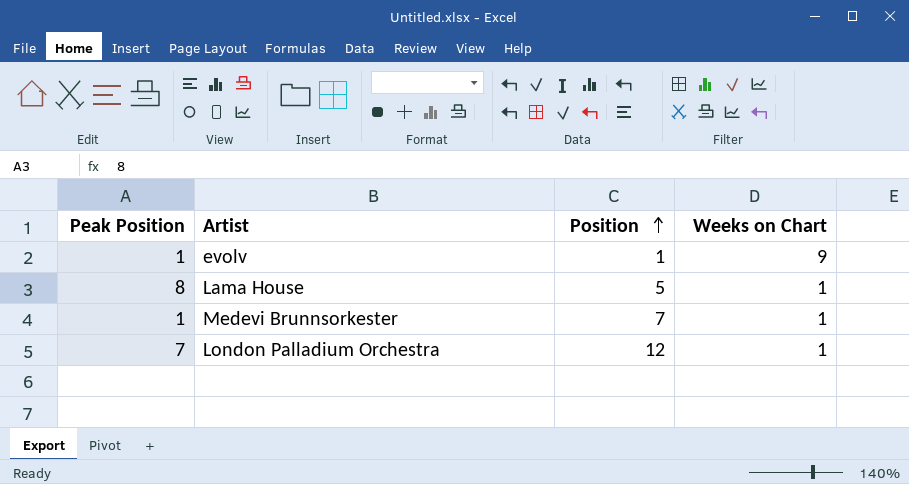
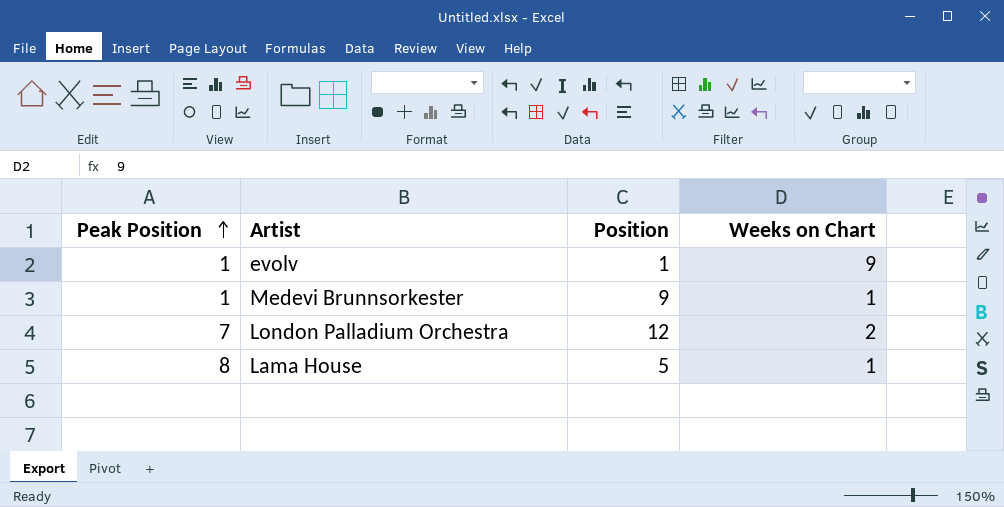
row order: Position ascending -> Peak Position ascending
Medevi Brunnsorkester | Position: 7 -> 9
London Palladium Orchestra | Weeks on Chart: 1 -> 2

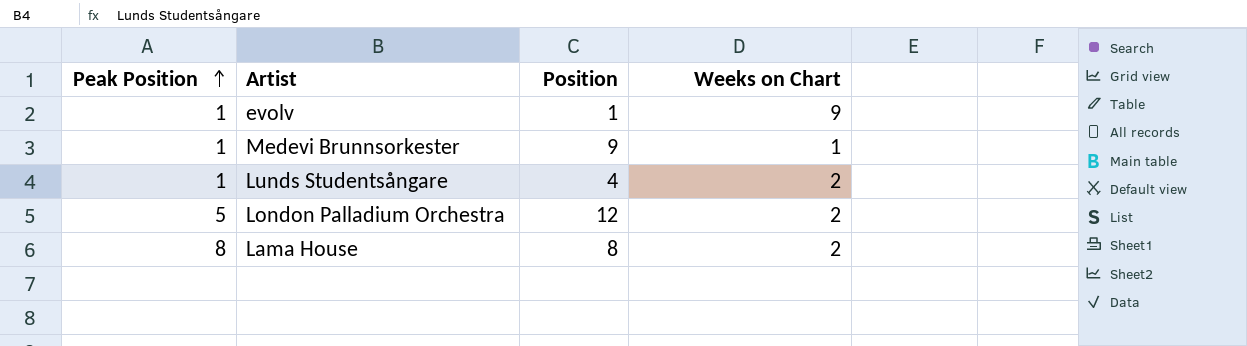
row Lunds Studentsångare: none -> 1 | 4 | 2
London Palladium Orchestra | Peak Position: 7 -> 5
Lama House | Position: 5 -> 8
Lama House | Weeks on Chart: 1 -> 2

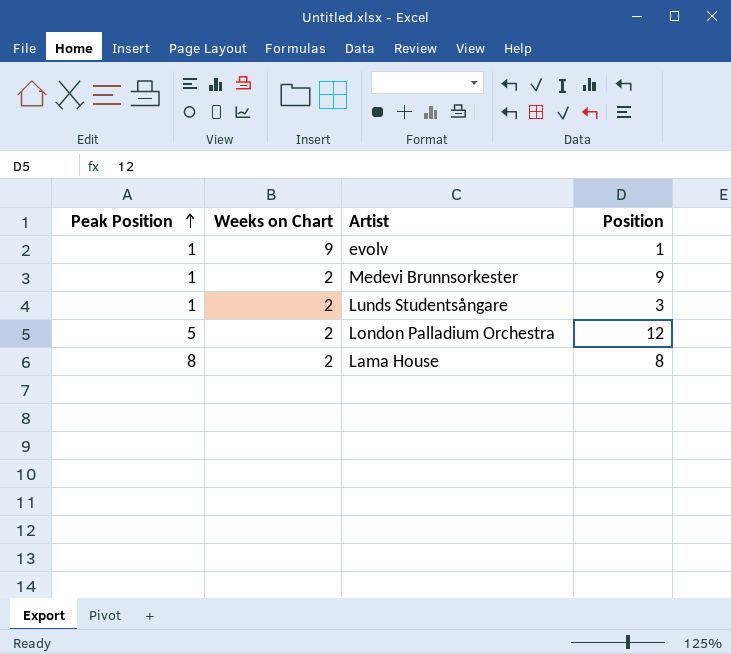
column Weeks on Chart | position: 4 -> 2
Medevi Brunnsorkester | Weeks on Chart: 1 -> 2
Lunds Studentsångare | Position: 4 -> 3

